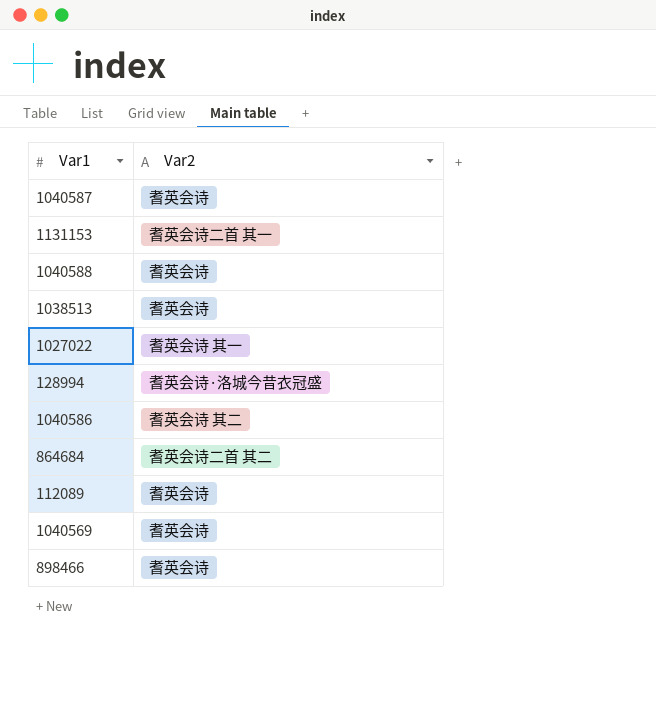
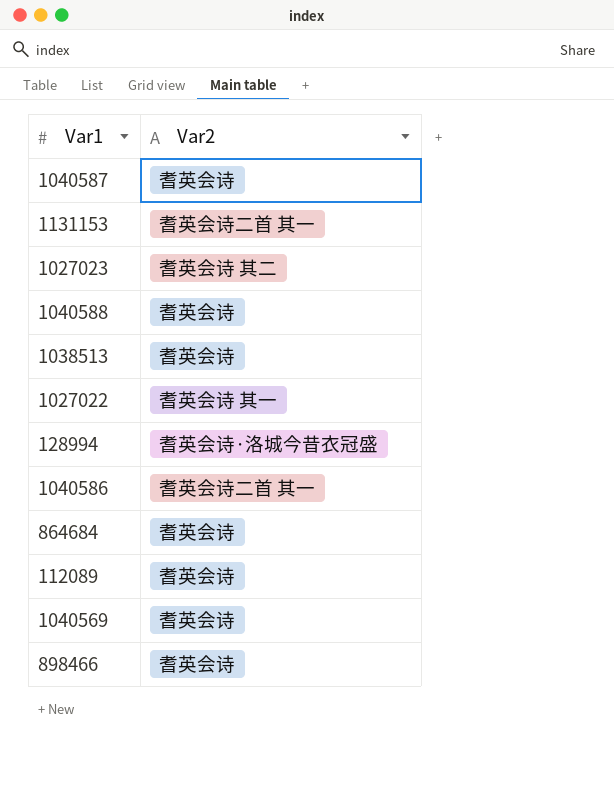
row 1027023: none -> 耆英会诗 其二
1040586 | Var2: 耆英会诗 其二 -> 耆英会诗二首 其一
864684 | Var2: 耆英会诗二首 其二 -> 耆英会诗

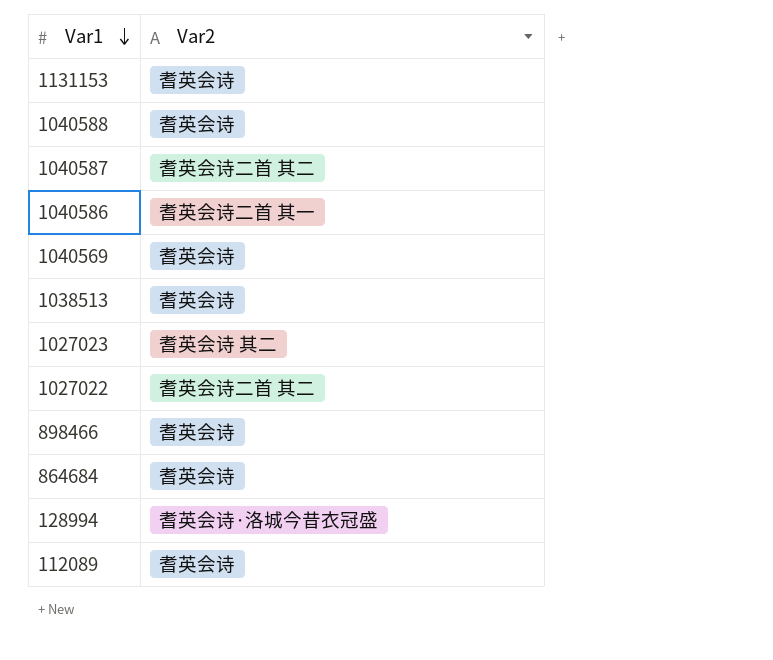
row order: none -> Var1 descending
1131153 | Var2: 耆英会诗二首 其一 -> 耆英会诗
1040587 | Var2: 耆英会诗 -> 耆英会诗二首 其二
1027022 | Var2: 耆英会诗 其一 -> 耆英会诗二首 其二

